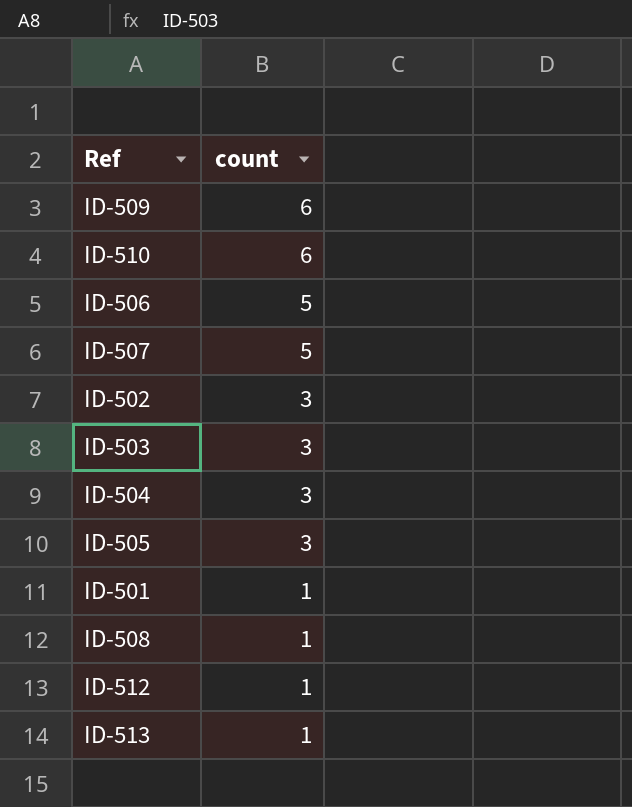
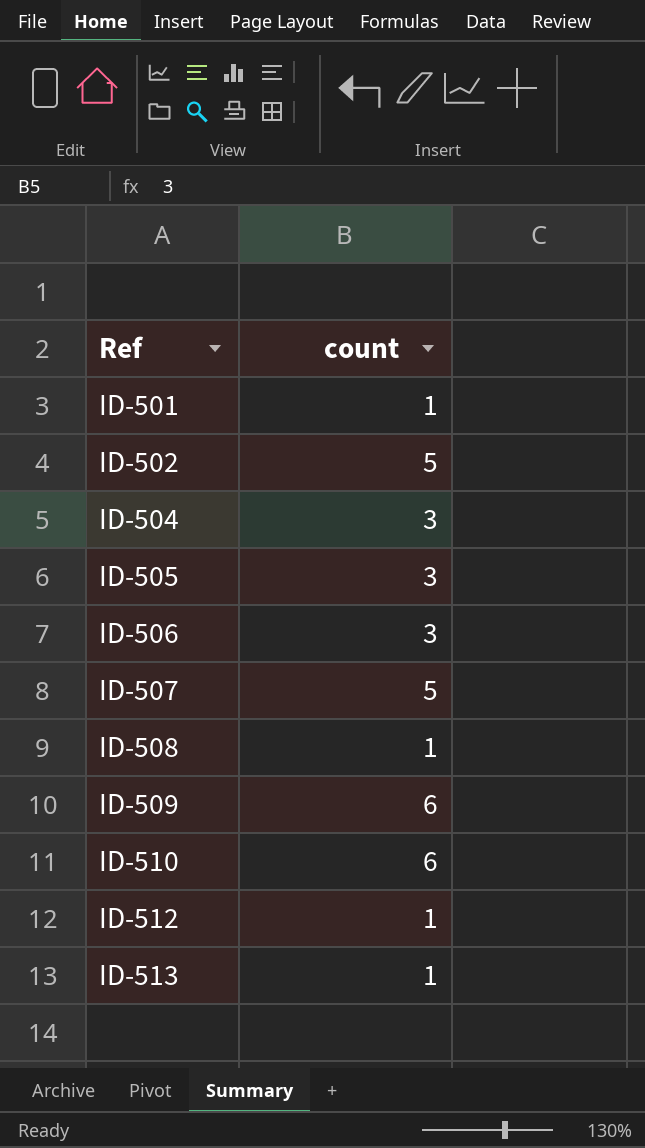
row order: count descending -> Ref ascending
row ID-503: 3 -> none
ID-502 | count: 3 -> 5
ID-506 | count: 5 -> 3

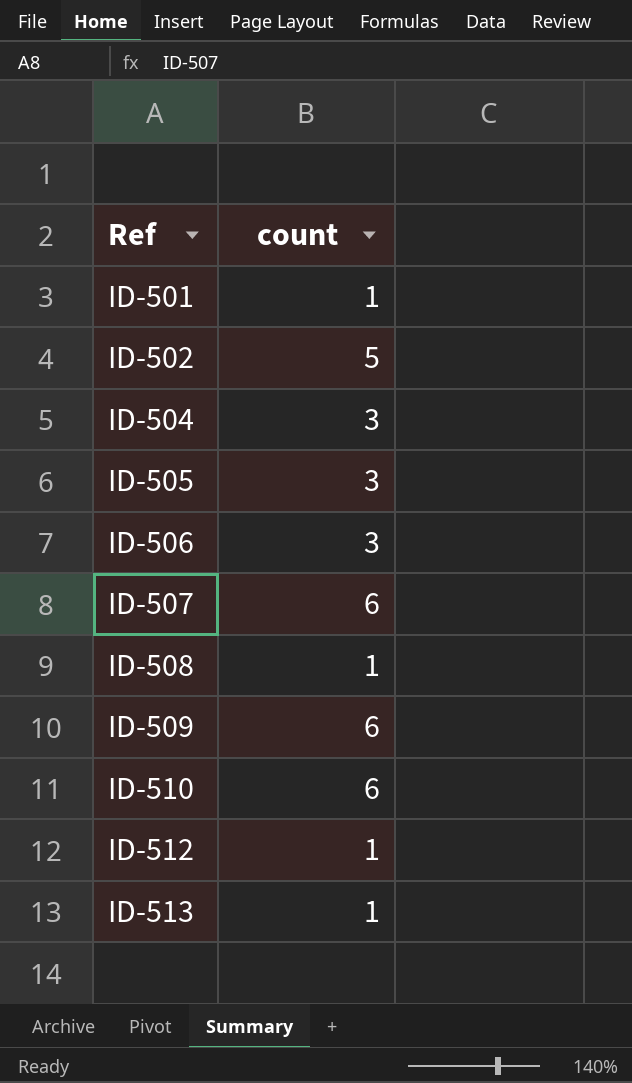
ID-507 | count: 5 -> 6

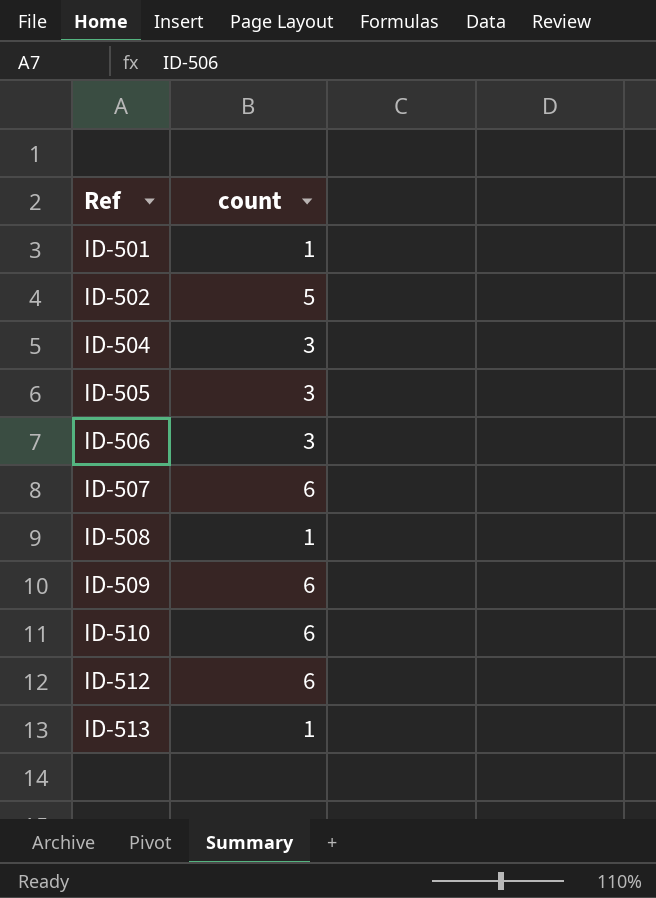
ID-512 | count: 1 -> 6

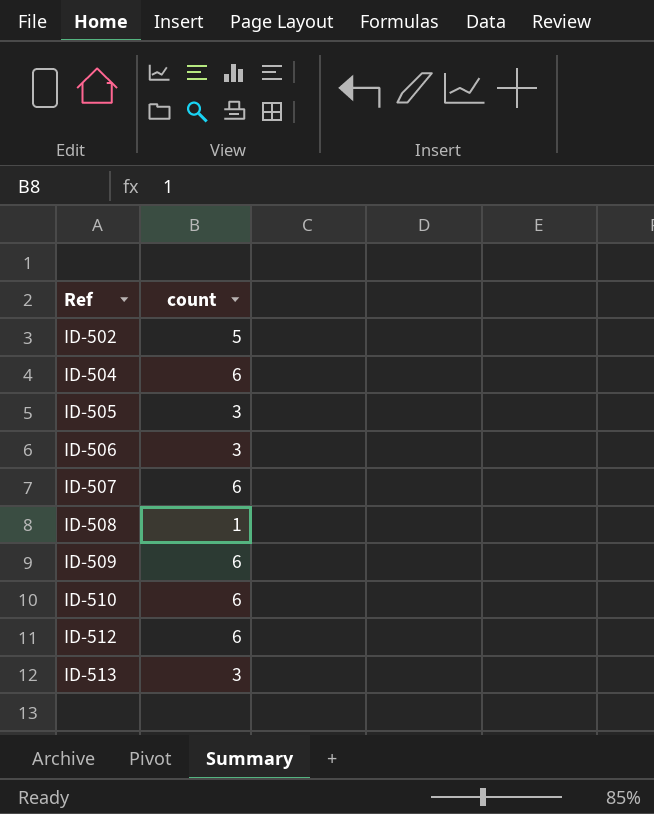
row ID-501: 1 -> none
ID-504 | count: 3 -> 6
ID-513 | count: 1 -> 3

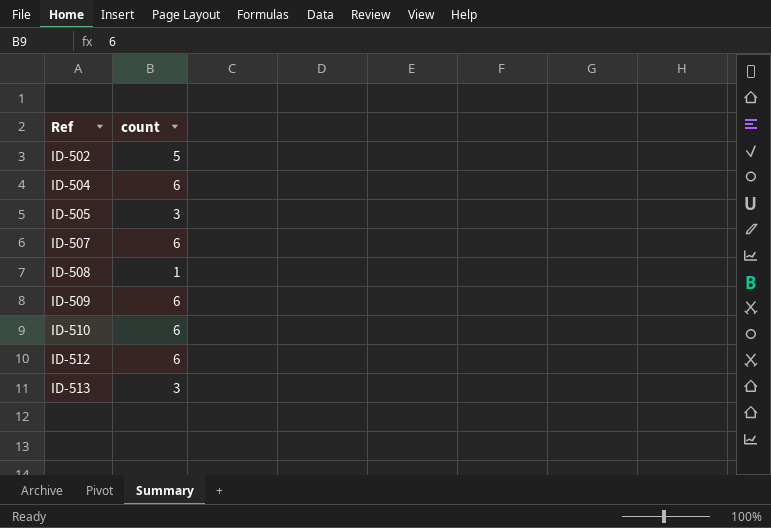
row ID-506: 3 -> none

